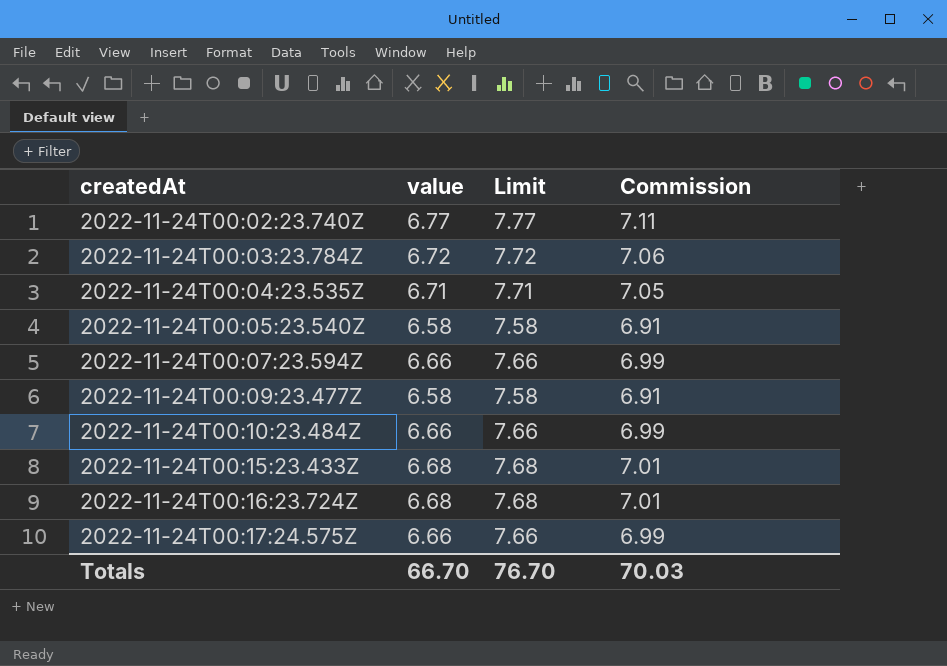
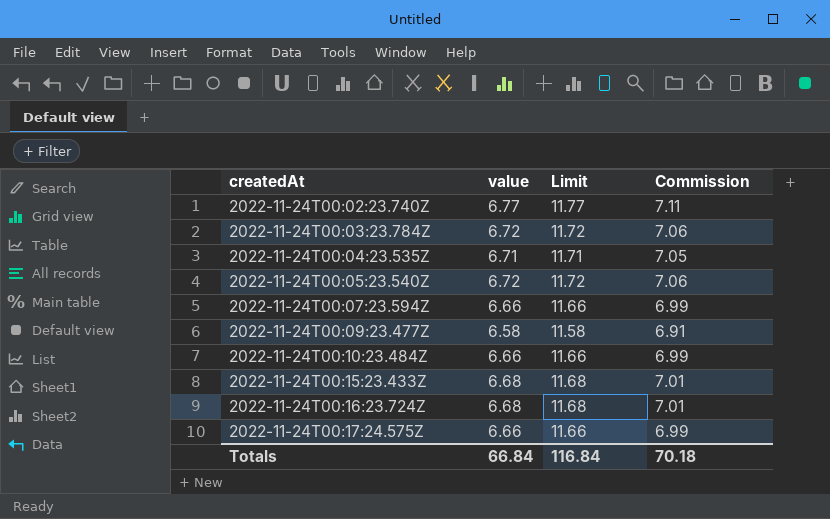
column Limit | formula: [value] + 1 -> [value] + 5
2022-11-24T00:05:23.540Z | value: 6.58 -> 6.72
2022-11-24T00:05:23.540Z | Commission: 6.91 -> 7.06
Totals | value: 66.70 -> 66.84
Totals | Limit: 76.70 -> 116.84
Totals | Commission: 70.03 -> 70.18

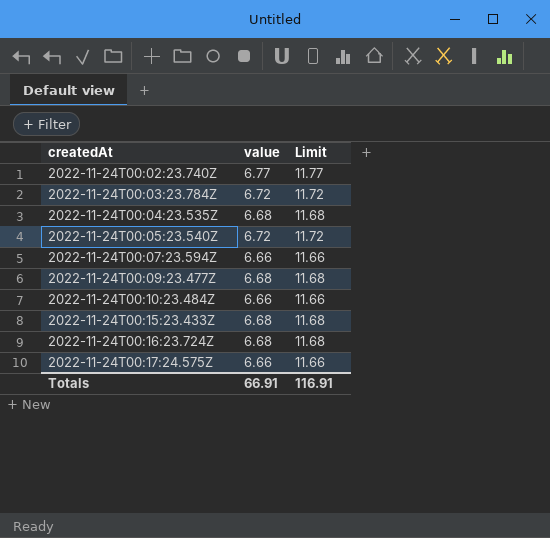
column Commission | formula: [value] * 1.05 -> none
2022-11-24T00:04:23.535Z | value: 6.71 -> 6.68
2022-11-24T00:04:23.535Z | Limit: 11.71 -> 11.68
2022-11-24T00:09:23.477Z | value: 6.58 -> 6.68
2022-11-24T00:09:23.477Z | Limit: 11.58 -> 11.68
Totals | value: 66.84 -> 66.91
Totals | Limit: 116.84 -> 116.91

